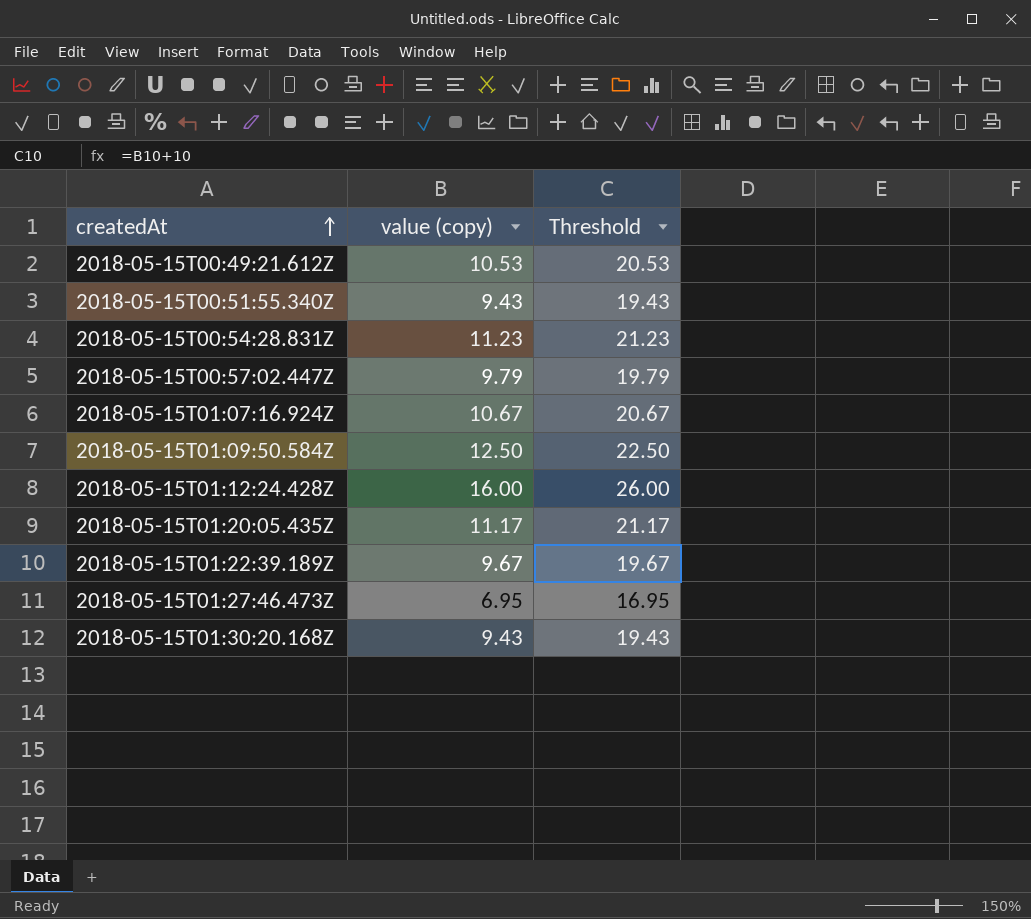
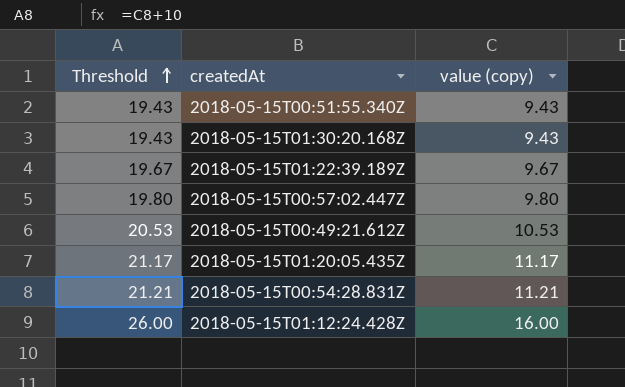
row order: createdAt ascending -> Threshold ascending
column Threshold | position: 3 -> 1
row 2018-05-15T01:07:16.924Z: 10.67 | 20.67 -> none
row 2018-05-15T01:09:50.584Z: 12.50 | 22.50 -> none
row 2018-05-15T01:27:46.473Z: 6.95 | 16.95 -> none
2018-05-15T00:57:02.447Z | Threshold: 19.79 -> 19.80
2018-05-15T00:57:02.447Z | value (copy): 9.79 -> 9.80
2018-05-15T00:54:28.831Z | Threshold: 21.23 -> 21.21
2018-05-15T00:54:28.831Z | value (copy): 11.23 -> 11.21

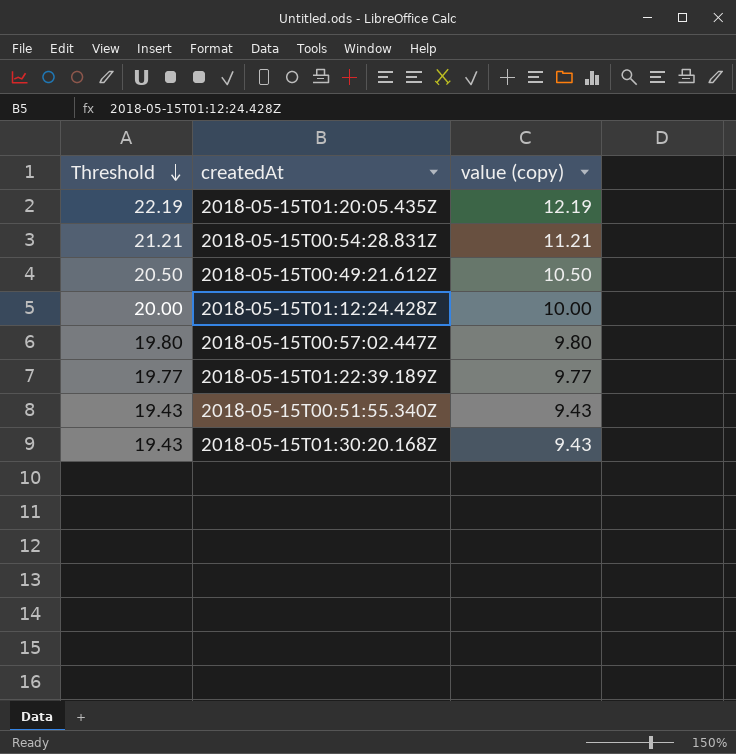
row order: Threshold ascending -> Threshold descending
2018-05-15T01:20:05.435Z | Threshold: 21.17 -> 22.19
2018-05-15T01:20:05.435Z | value (copy): 11.17 -> 12.19
2018-05-15T00:49:21.612Z | Threshold: 20.53 -> 20.50
2018-05-15T00:49:21.612Z | value (copy): 10.53 -> 10.50
2018-05-15T01:12:24.428Z | Threshold: 26.00 -> 20.00
2018-05-15T01:12:24.428Z | value (copy): 16.00 -> 10.00
2018-05-15T01:22:39.189Z | Threshold: 19.67 -> 19.77
2018-05-15T01:22:39.189Z | value (copy): 9.67 -> 9.77

